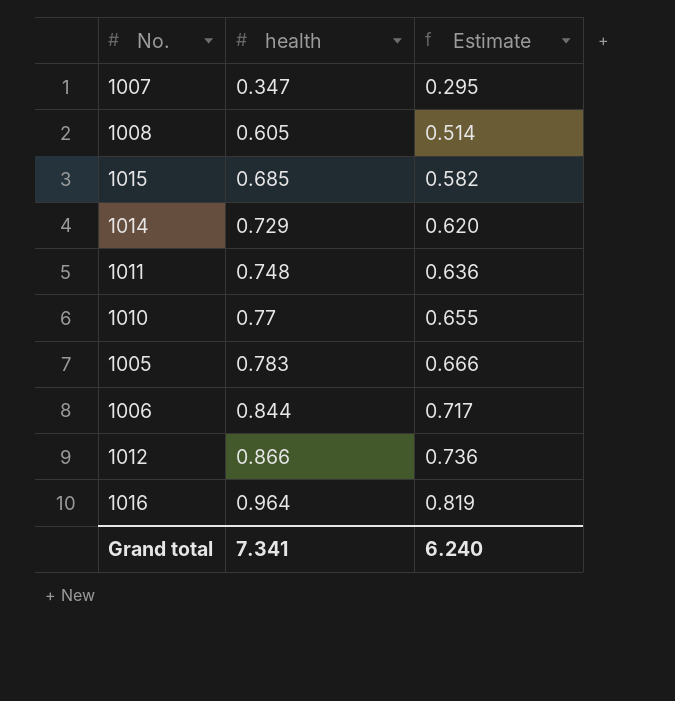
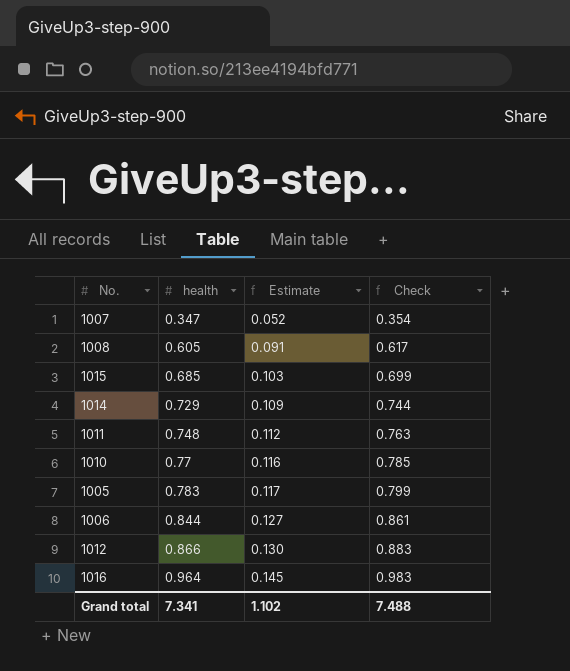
column Estimate | formula: [health] * 0.85 -> [health] * 0.15
column Check | formula: none -> [health] * 1.02
Grand total | Estimate: 6.240 -> 1.102

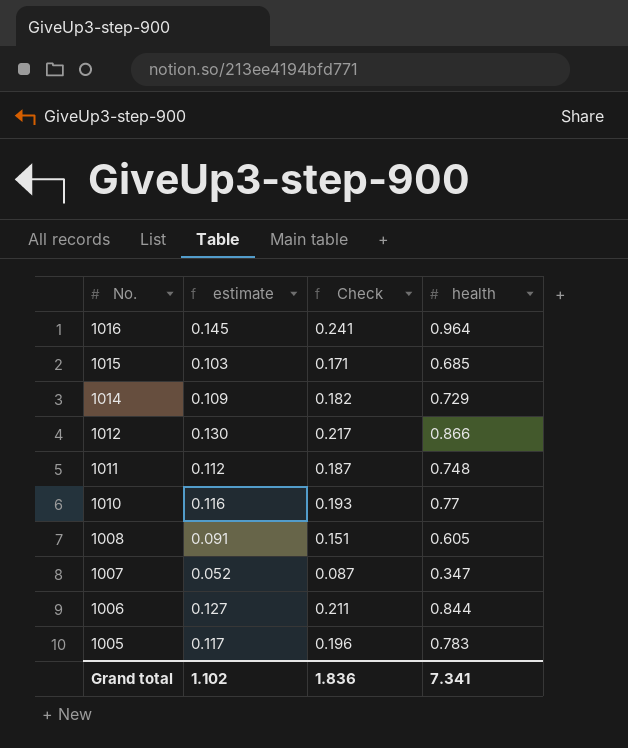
row order: health ascending -> No. descending
column name: Estimate -> estimate
column Check | formula: [health] * 1.02 -> [health] * 0.25
column health | position: 2 -> 4
Grand total | Check: 7.488 -> 1.836

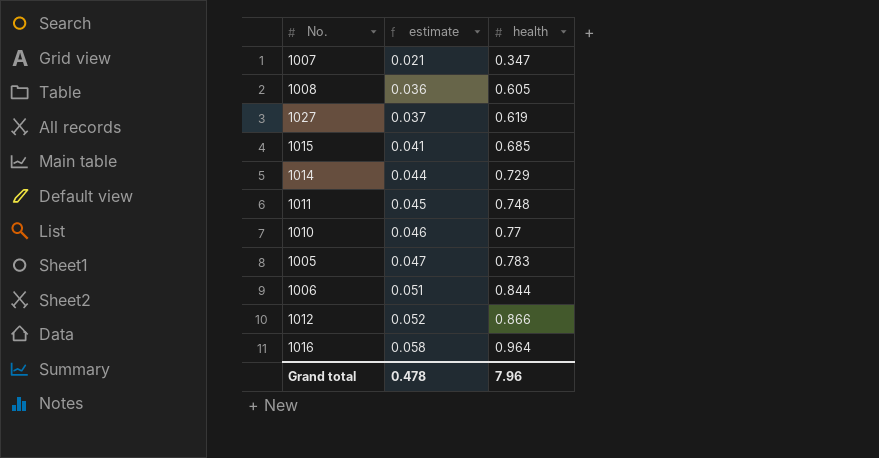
row order: No. descending -> estimate ascending
column Check | formula: [health] * 0.25 -> none
column estimate | formula: [health] * 0.15 -> [health] * 0.06
row 1027: none -> 0.037 | 0.619
Grand total | estimate: 1.102 -> 0.478
Grand total | health: 7.341 -> 7.96

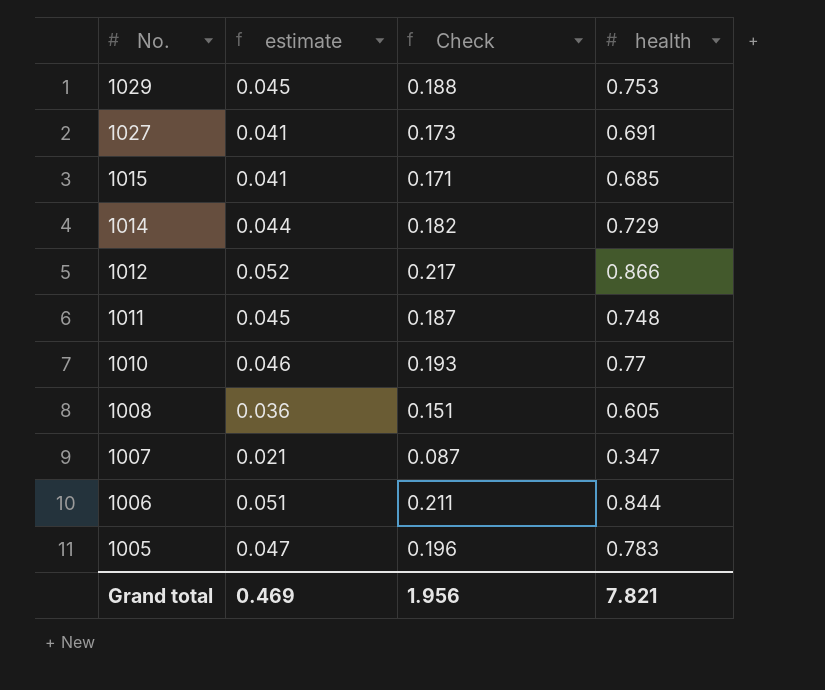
row order: estimate ascending -> No. descending
column Check | formula: none -> [health] * 0.25
row 1016: 0.058 | 0.964 -> none
row 1029: none -> 0.045 | 0.188 | 0.753
1027 | estimate: 0.037 -> 0.041
1027 | health: 0.619 -> 0.691
Grand total | estimate: 0.478 -> 0.469
Grand total | health: 7.96 -> 7.821

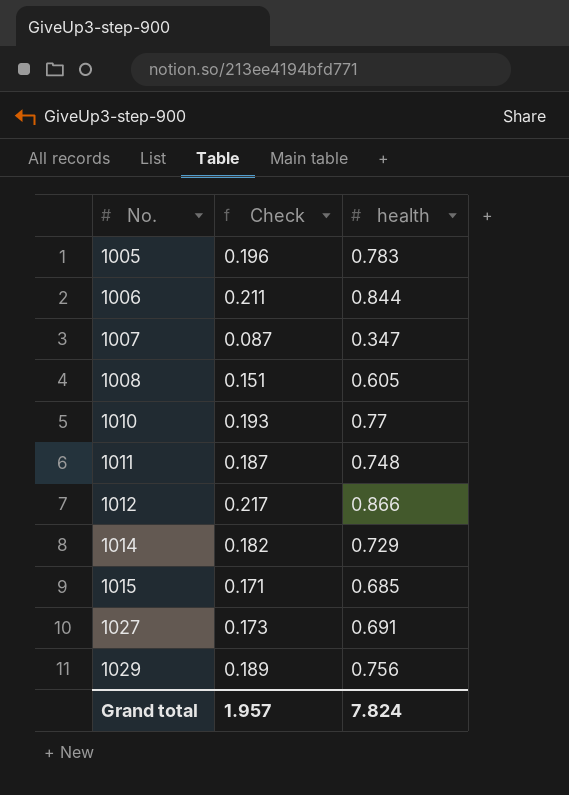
row order: No. descending -> No. ascending
column estimate | formula: [health] * 0.06 -> none
1029 | Check: 0.188 -> 0.189
1029 | health: 0.753 -> 0.756
Grand total | Check: 1.956 -> 1.957
Grand total | health: 7.821 -> 7.824

